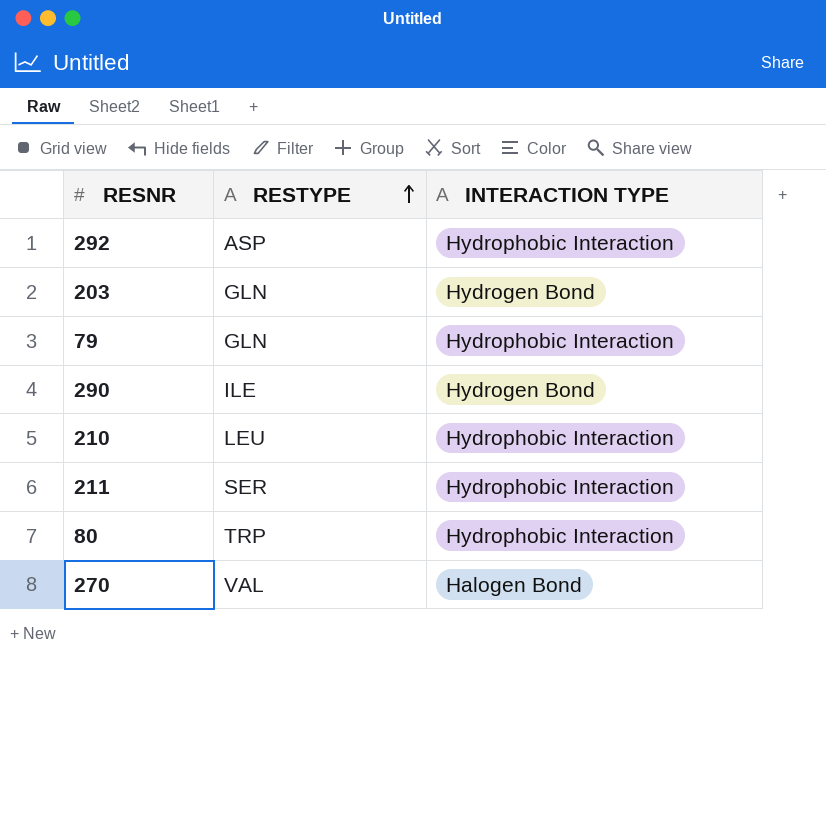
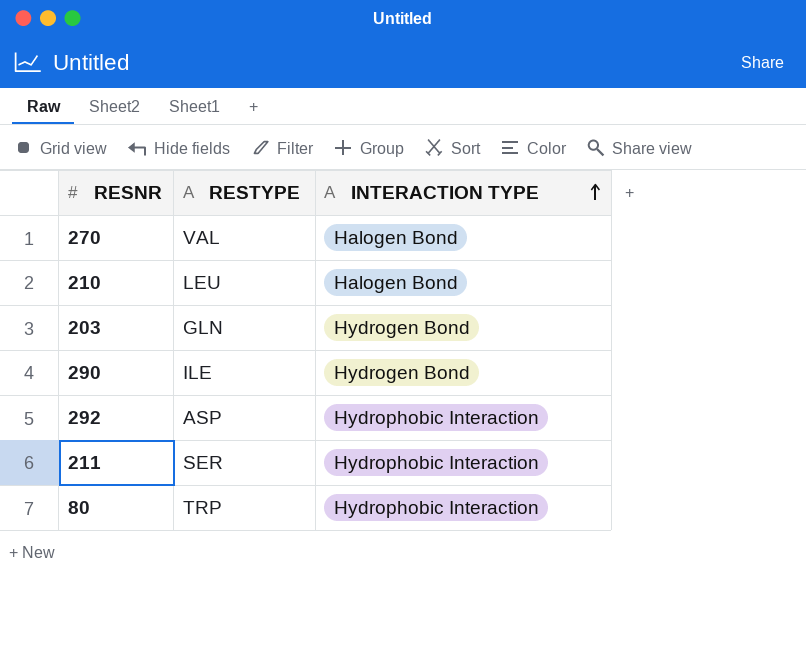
row order: RESTYPE ascending -> INTERACTION TYPE ascending
row 79: GLN | Hydrophobic Interaction -> none
210 | INTERACTION TYPE: Hydrophobic Interaction -> Halogen Bond

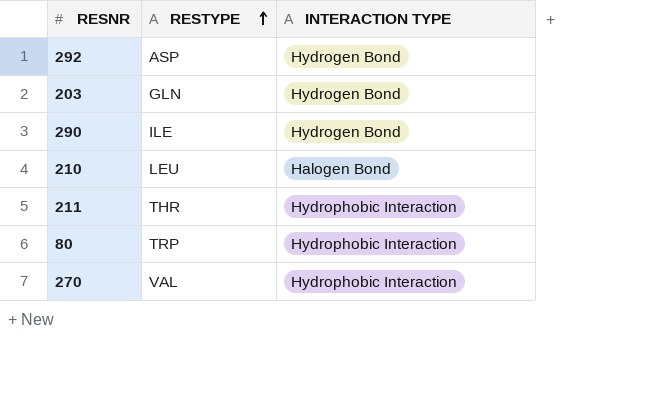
row order: INTERACTION TYPE ascending -> RESTYPE ascending
292 | INTERACTION TYPE: Hydrophobic Interaction -> Hydrogen Bond
211 | RESTYPE: SER -> THR
270 | INTERACTION TYPE: Halogen Bond -> Hydrophobic Interaction

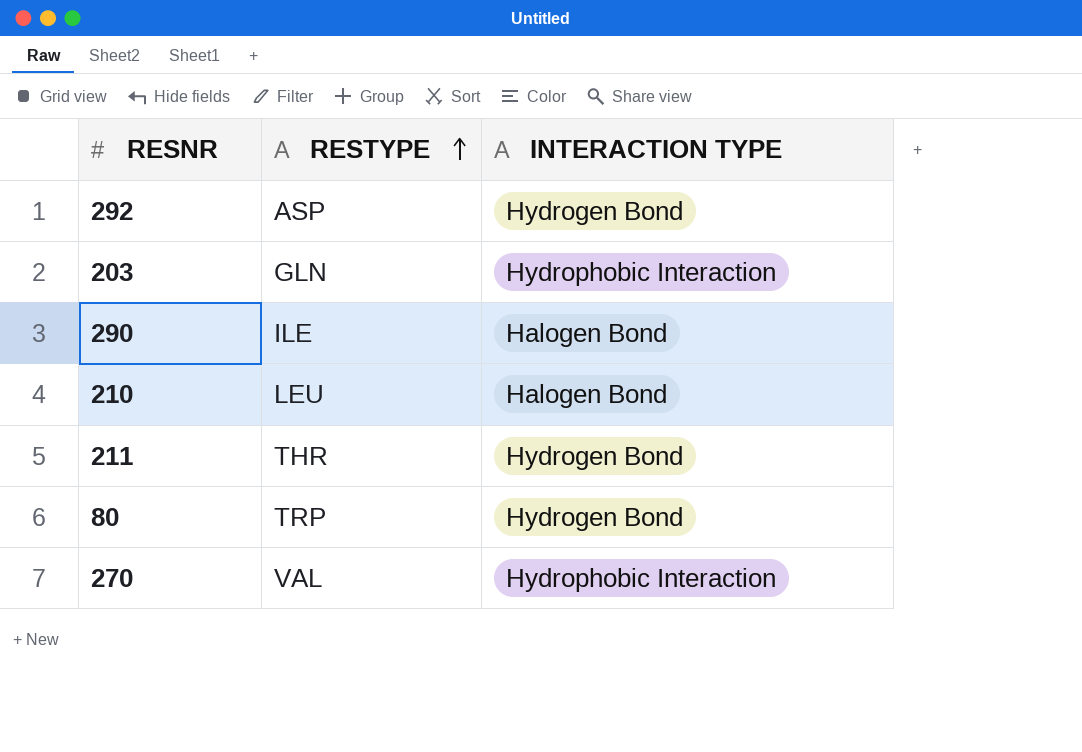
203 | INTERACTION TYPE: Hydrogen Bond -> Hydrophobic Interaction
290 | INTERACTION TYPE: Hydrogen Bond -> Halogen Bond
211 | INTERACTION TYPE: Hydrophobic Interaction -> Hydrogen Bond
80 | INTERACTION TYPE: Hydrophobic Interaction -> Hydrogen Bond

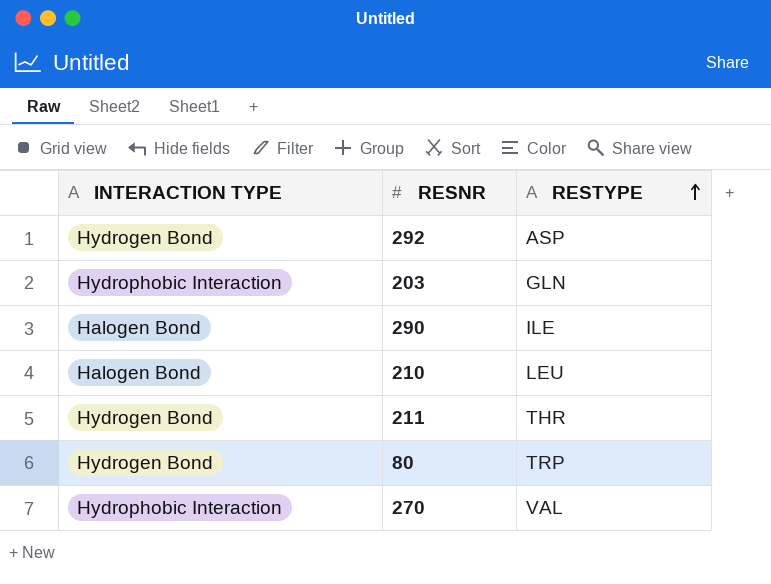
column INTERACTION TYPE | position: 3 -> 1

